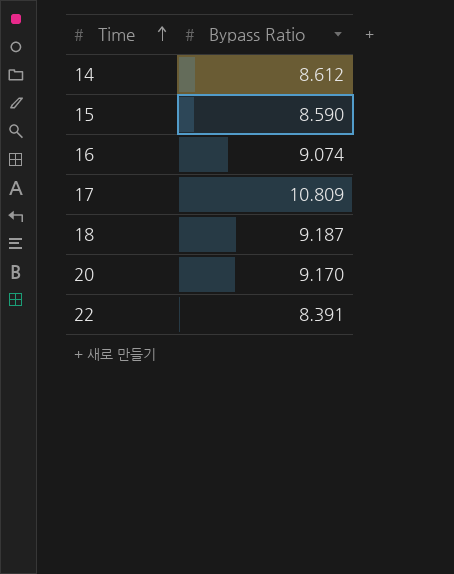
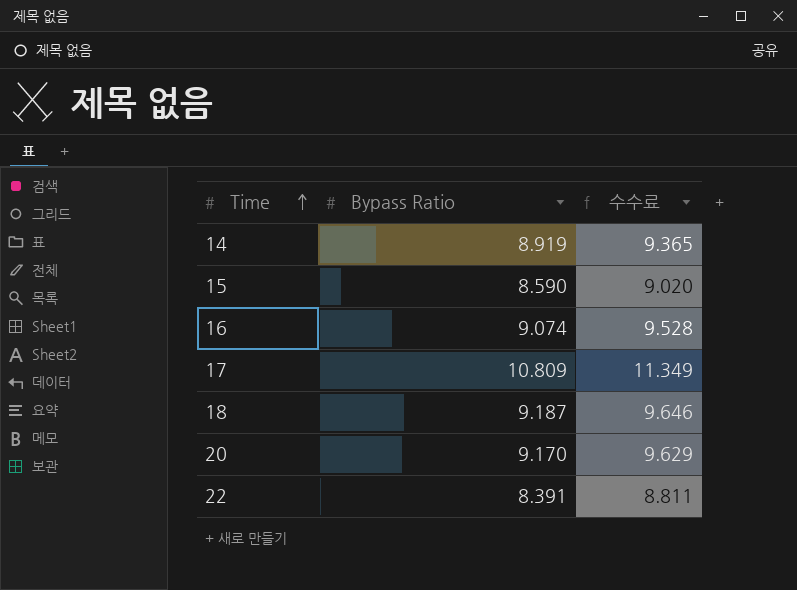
column 수수료 | formula: none -> [Bypass Ratio] * 1.05
14 | Bypass Ratio: 8.612 -> 8.919

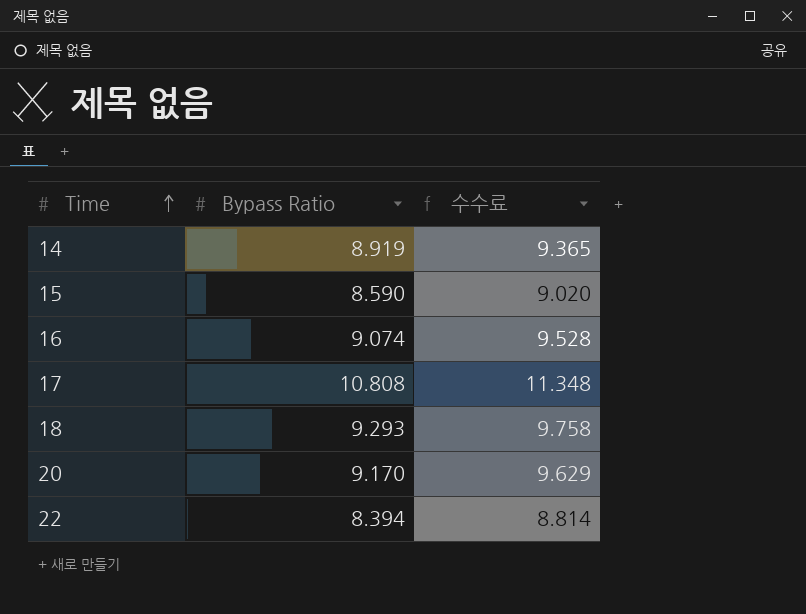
17 | Bypass Ratio: 10.809 -> 10.808
17 | 수수료: 11.349 -> 11.348
18 | Bypass Ratio: 9.187 -> 9.293
18 | 수수료: 9.646 -> 9.758
22 | Bypass Ratio: 8.391 -> 8.394
22 | 수수료: 8.811 -> 8.814

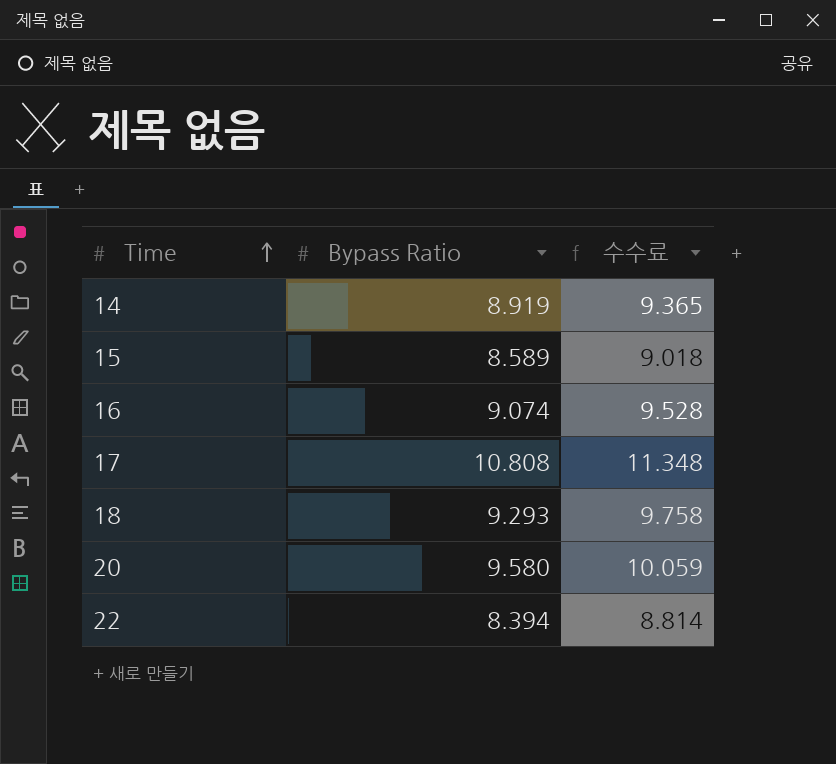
15 | Bypass Ratio: 8.590 -> 8.589
15 | 수수료: 9.020 -> 9.018
20 | Bypass Ratio: 9.170 -> 9.580
20 | 수수료: 9.629 -> 10.059

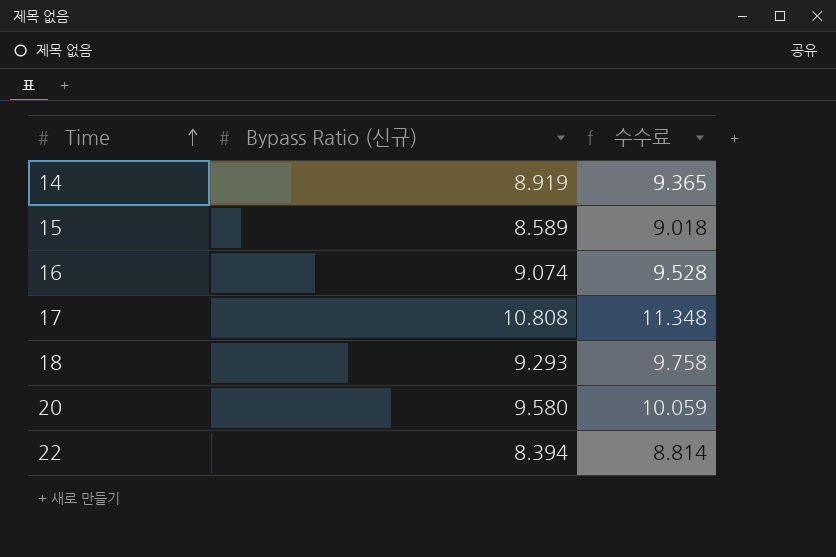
column name: Bypass Ratio -> Bypass Ratio (신규)

